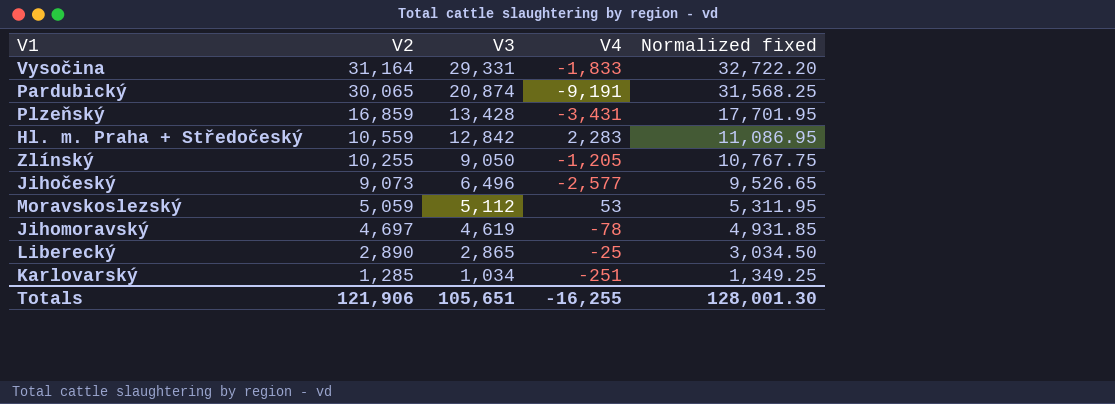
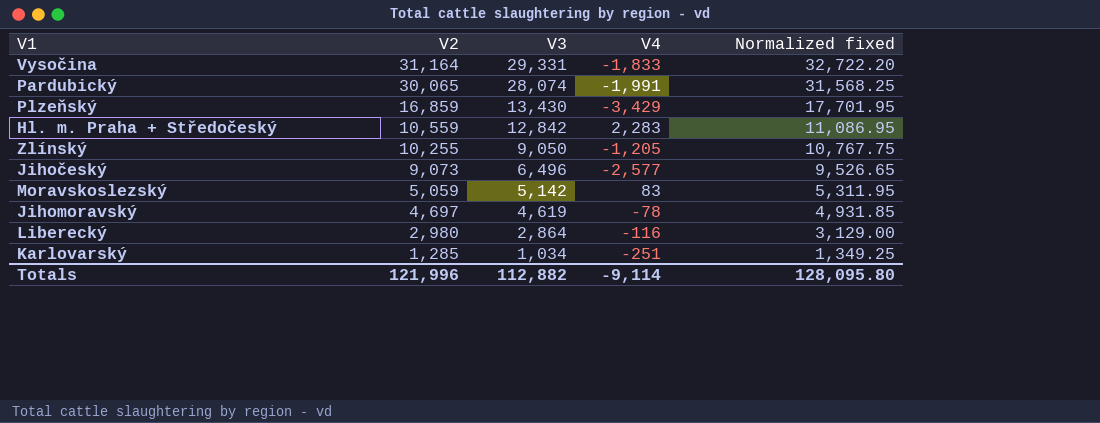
Pardubický | V3: 20,874 -> 28,074
Pardubický | V4: -9,191 -> -1,991
Plzeňský | V3: 13,428 -> 13,430
Plzeňský | V4: -3,431 -> -3,429
Moravskoslezský | V3: 5,112 -> 5,142
Moravskoslezský | V4: 53 -> 83
Liberecký | V2: 2,890 -> 2,980
Liberecký | V3: 2,865 -> 2,864
Liberecký | V4: -25 -> -116
Liberecký | Normalized fixed: 3,034.50 -> 3,129.00
Totals | V2: 121,906 -> 121,996
Totals | V3: 105,651 -> 112,882
Totals | V4: -16,255 -> -9,114
Totals | Normalized fixed: 128,001.30 -> 128,095.80

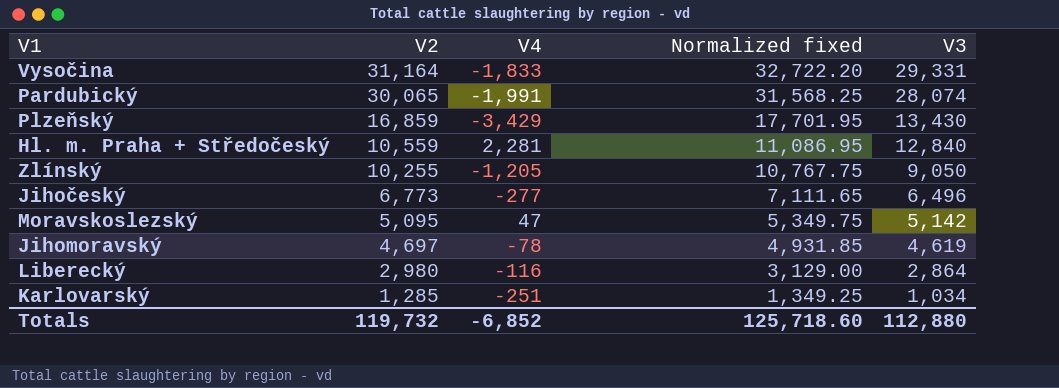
column V3 | position: 3 -> 5
Hl. m. Praha + Středočeský | V4: 2,283 -> 2,281
Hl. m. Praha + Středočeský | V3: 12,842 -> 12,840
Jihočeský | V2: 9,073 -> 6,773
Jihočeský | V4: -2,577 -> -277
Jihočeský | Normalized fixed: 9,526.65 -> 7,111.65
Moravskoslezský | V2: 5,059 -> 5,095
Moravskoslezský | V4: 83 -> 47
Moravskoslezský | Normalized fixed: 5,311.95 -> 5,349.75
Totals | V2: 121,996 -> 119,732
Totals | V4: -9,114 -> -6,852
Totals | Normalized fixed: 128,095.80 -> 125,718.60
Totals | V3: 112,882 -> 112,880

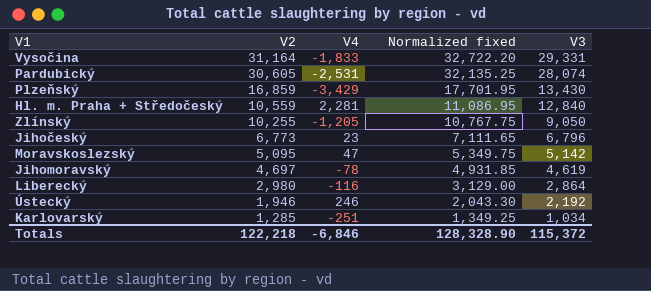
Pardubický | V2: 30,065 -> 30,605
Pardubický | V4: -1,991 -> -2,531
Pardubický | Normalized fixed: 31,568.25 -> 32,135.25
Jihočeský | V4: -277 -> 23
Jihočeský | V3: 6,496 -> 6,796
row Ústecký: none -> 1,946 | 246 | 2,043.30 | 2,192
Totals | V2: 119,732 -> 122,218
Totals | V4: -6,852 -> -6,846
Totals | Normalized fixed: 125,718.60 -> 128,328.90
Totals | V3: 112,880 -> 115,372

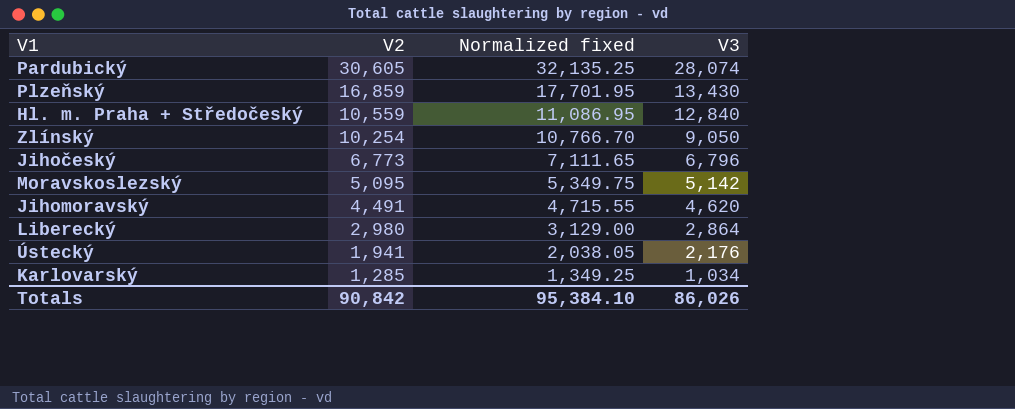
column V4 | formula: [V3] - [V2] -> none
row Vysočina: 31,164 | -1,833 | 32,722.20 | 29,331 -> none
Zlínský | V2: 10,255 -> 10,254
Zlínský | Normalized fixed: 10,767.75 -> 10,766.70
Jihomoravský | V2: 4,697 -> 4,491
Jihomoravský | Normalized fixed: 4,931.85 -> 4,715.55
Jihomoravský | V3: 4,619 -> 4,620
Ústecký | V2: 1,946 -> 1,941
Ústecký | Normalized fixed: 2,043.30 -> 2,038.05
Ústecký | V3: 2,192 -> 2,176
Totals | V2: 122,218 -> 90,842
Totals | Normalized fixed: 128,328.90 -> 95,384.10
Totals | V3: 115,372 -> 86,026

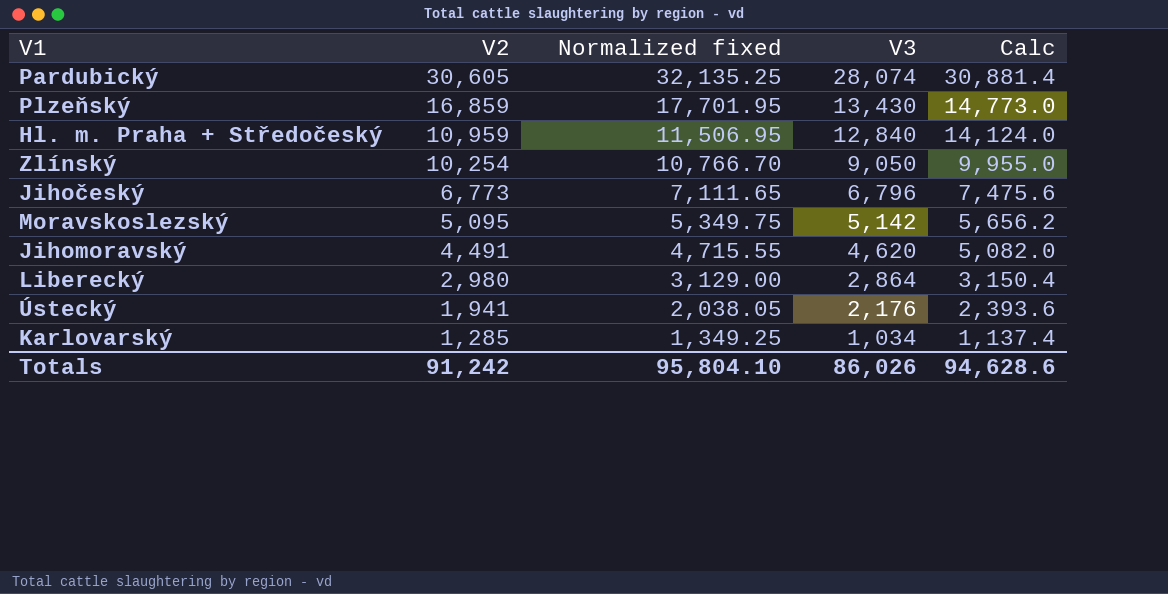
column Calc | formula: none -> [V3] * 1.1
Hl. m. Praha + Středočeský | V2: 10,559 -> 10,959
Hl. m. Praha + Středočeský | Normalized fixed: 11,086.95 -> 11,506.95
Totals | V2: 90,842 -> 91,242
Totals | Normalized fixed: 95,384.10 -> 95,804.10

